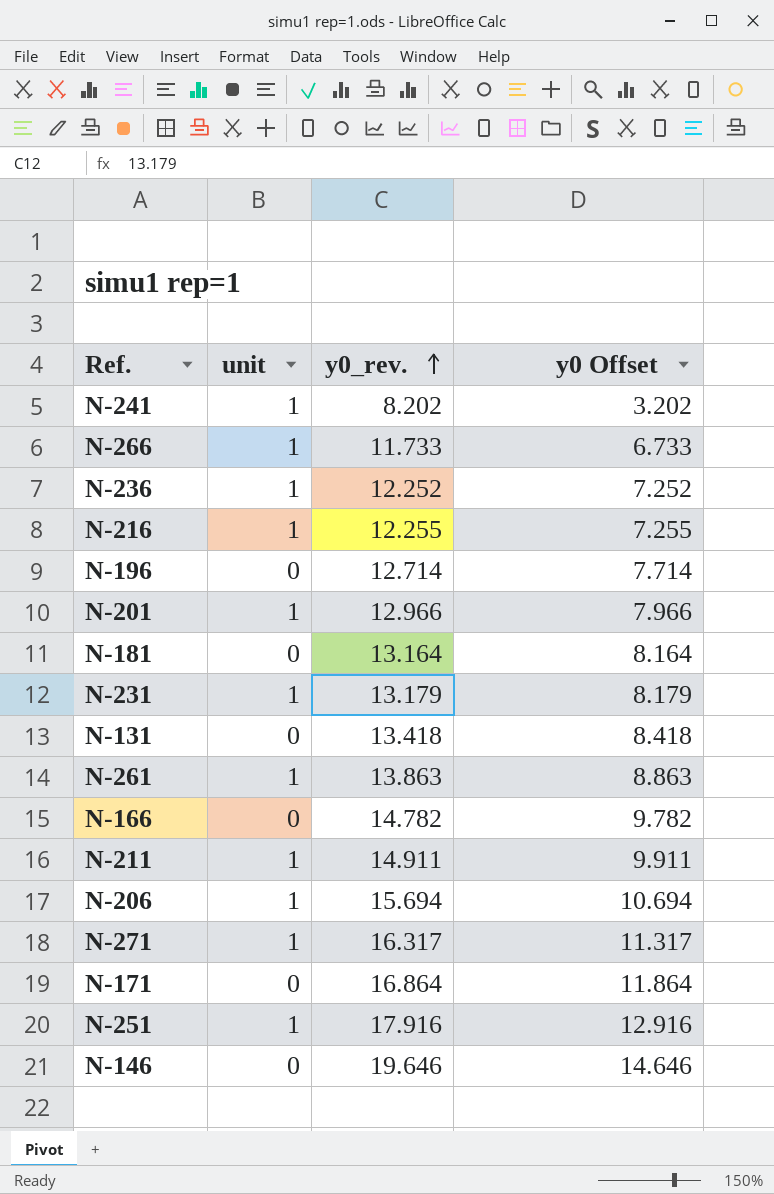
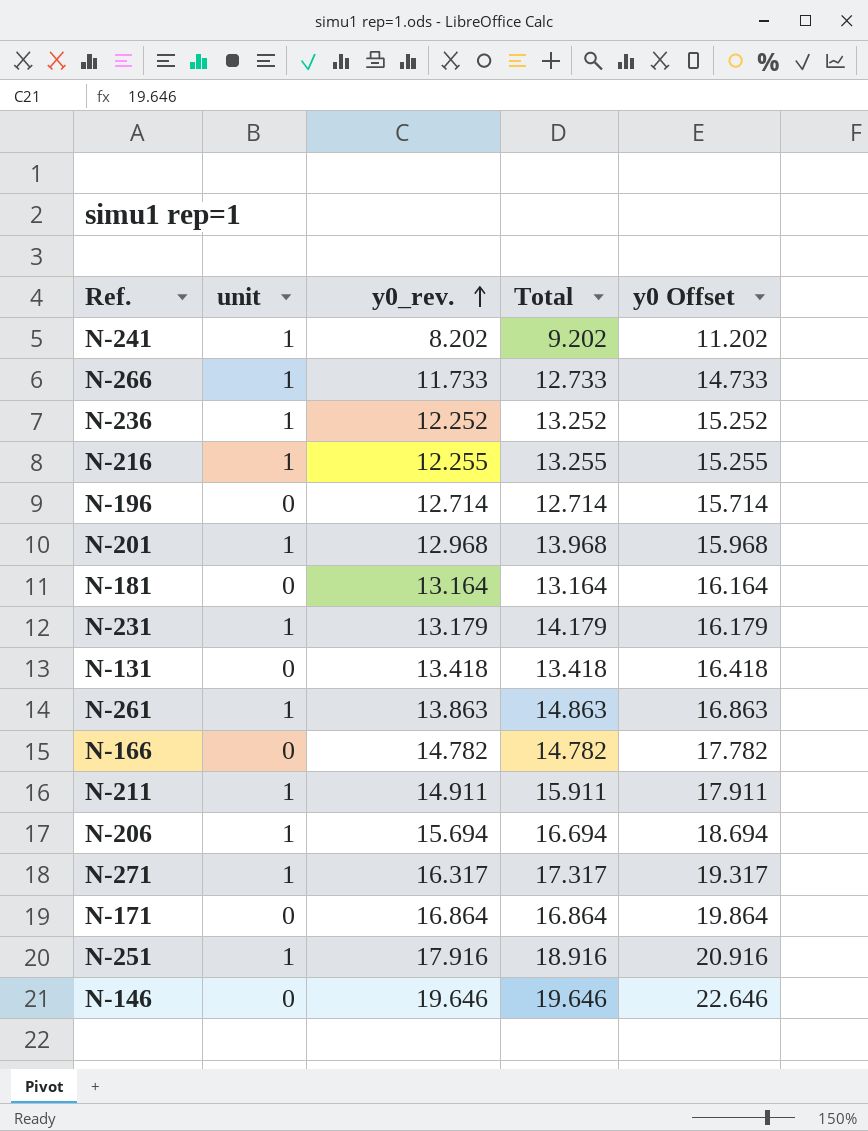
column Total | formula: none -> [unit] + [y0_rev.]
column y0 Offset | formula: [y0_rev.] - 5 -> [y0_rev.] + 3
N-201 | y0_rev.: 12.966 -> 12.968

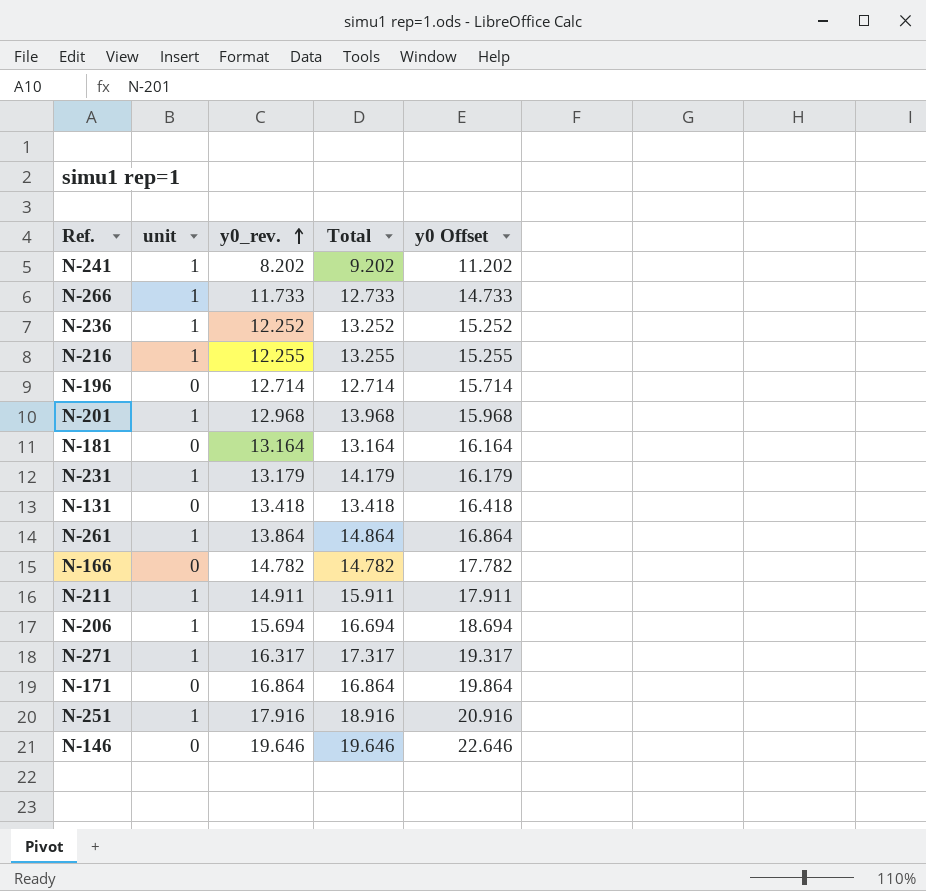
N-261 | y0_rev.: 13.863 -> 13.864
N-261 | Total: 14.863 -> 14.864
N-261 | y0 Offset: 16.863 -> 16.864

